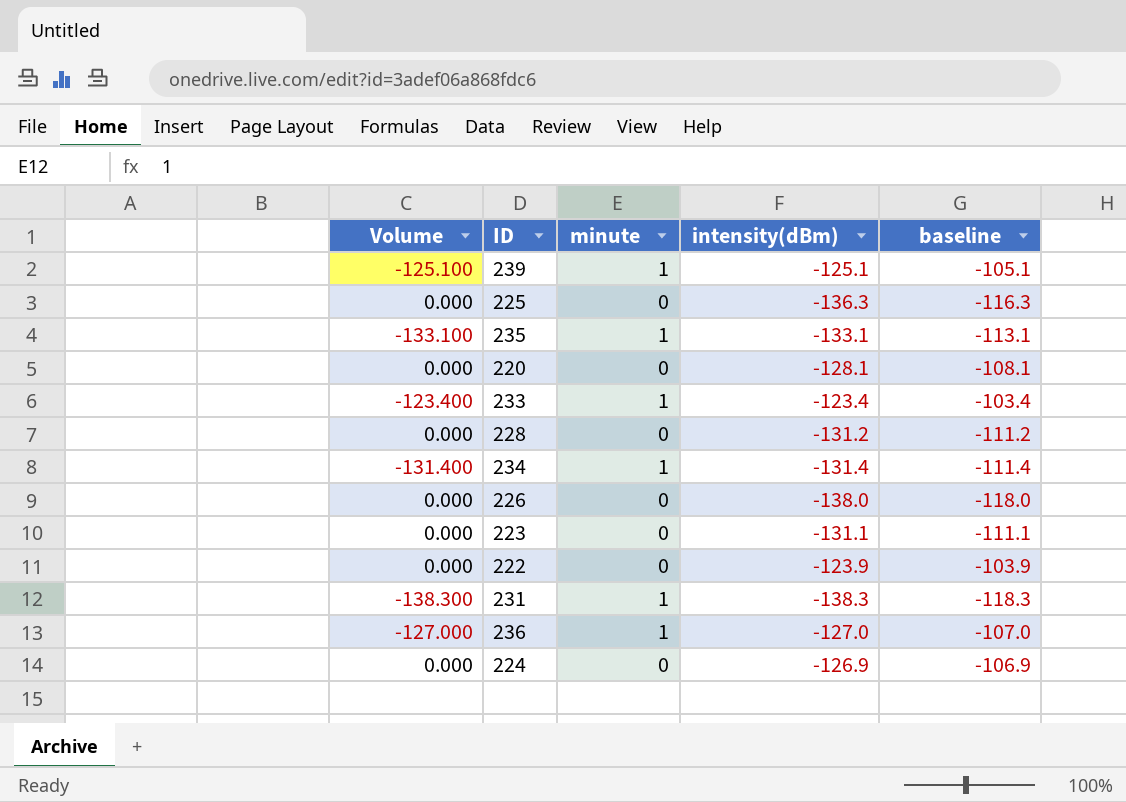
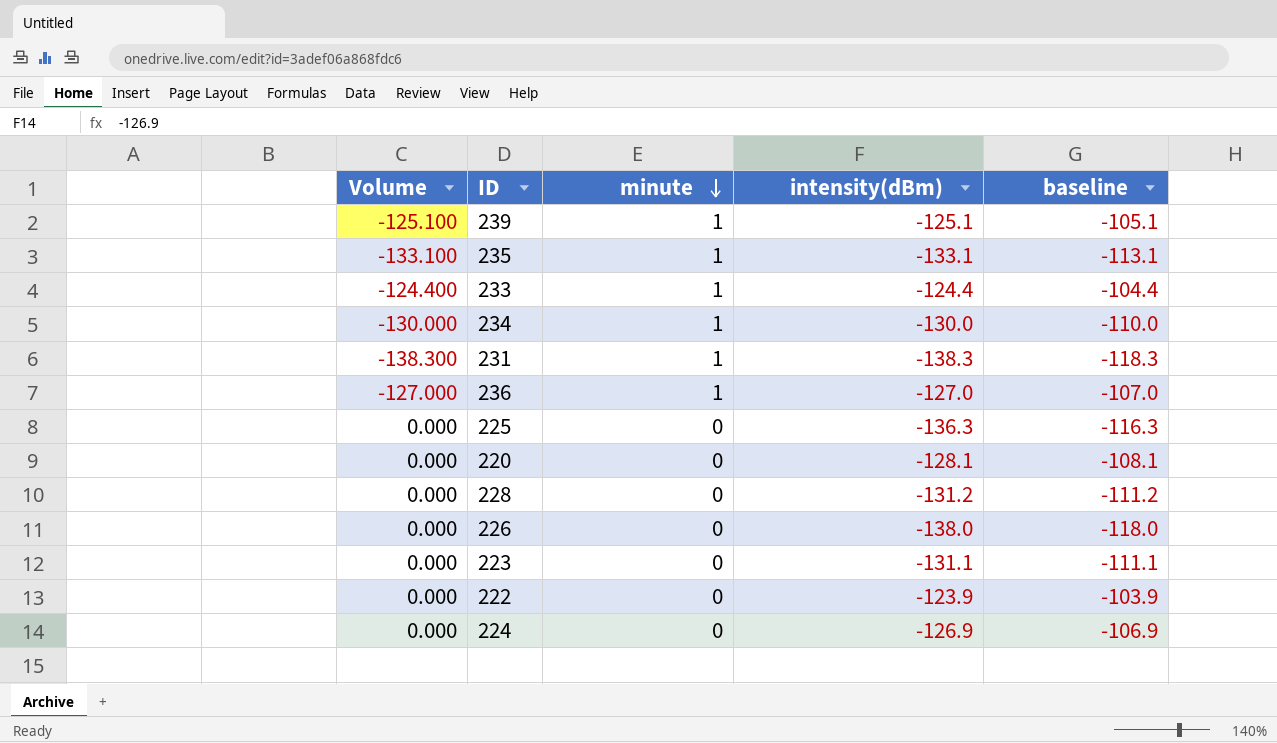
row order: none -> minute descending
233 | Volume: -123.400 -> -124.400
233 | intensity(dBm): -123.4 -> -124.4
233 | baseline: -103.4 -> -104.4
234 | Volume: -131.400 -> -130.000
234 | intensity(dBm): -131.4 -> -130.0
234 | baseline: -111.4 -> -110.0

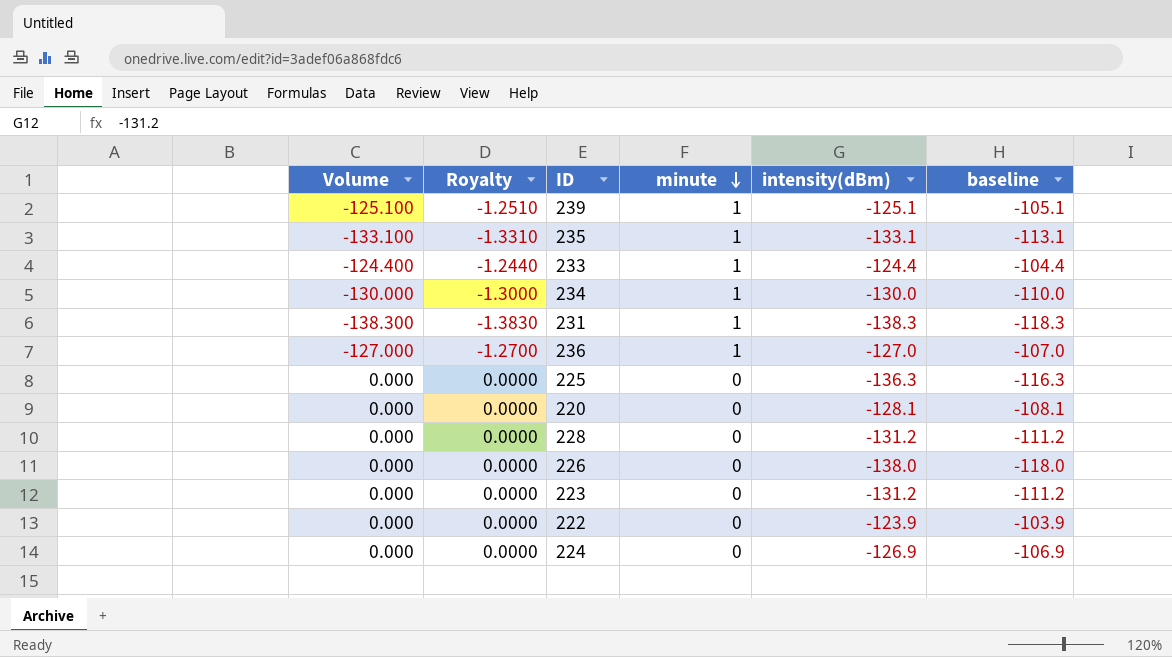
column Royalty | formula: none -> [Volume] * 0.01
223 | intensity(dBm): -131.1 -> -131.2
223 | baseline: -111.1 -> -111.2

